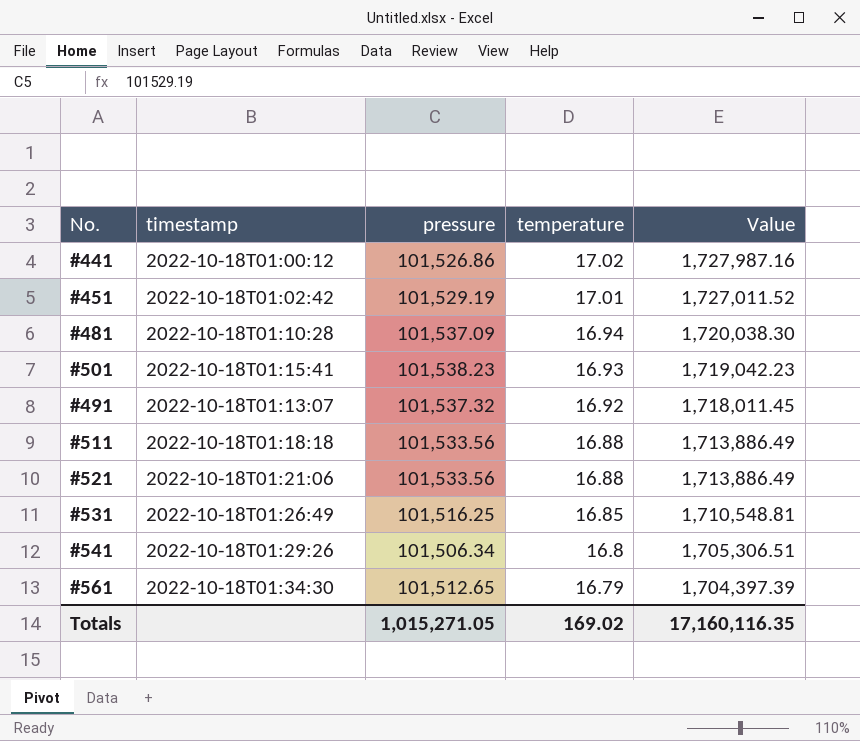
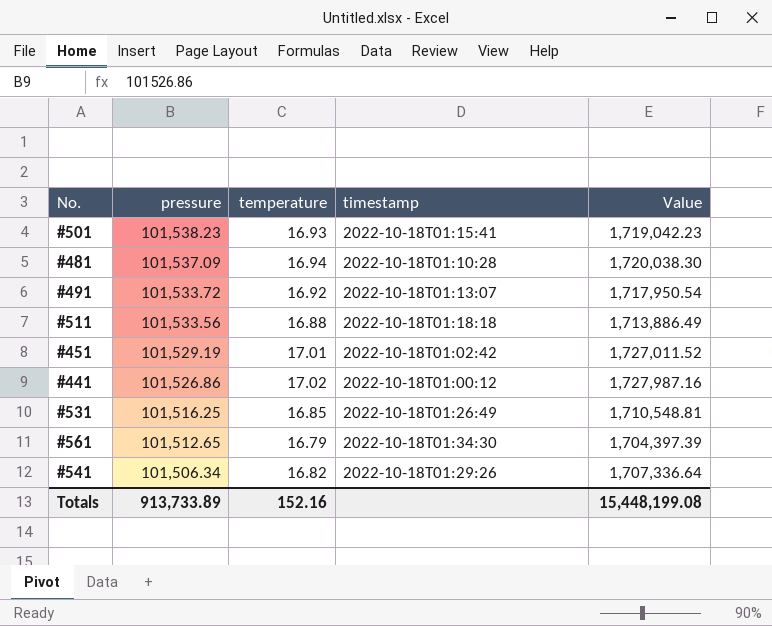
row order: temperature descending -> pressure descending
column timestamp | position: 2 -> 4
row #521: 2022-10-18T01:21:06 | 101,533.56 | 16.88 | 1,713,886.49 -> none
#491 | pressure: 101,537.32 -> 101,533.72
#491 | Value: 1,718,011.45 -> 1,717,950.54
#541 | temperature: 16.8 -> 16.82
#541 | Value: 1,705,306.51 -> 1,707,336.64
Totals | pressure: 1,015,271.05 -> 913,733.89
Totals | temperature: 169.02 -> 152.16
Totals | Value: 17,160,116.35 -> 15,448,199.08

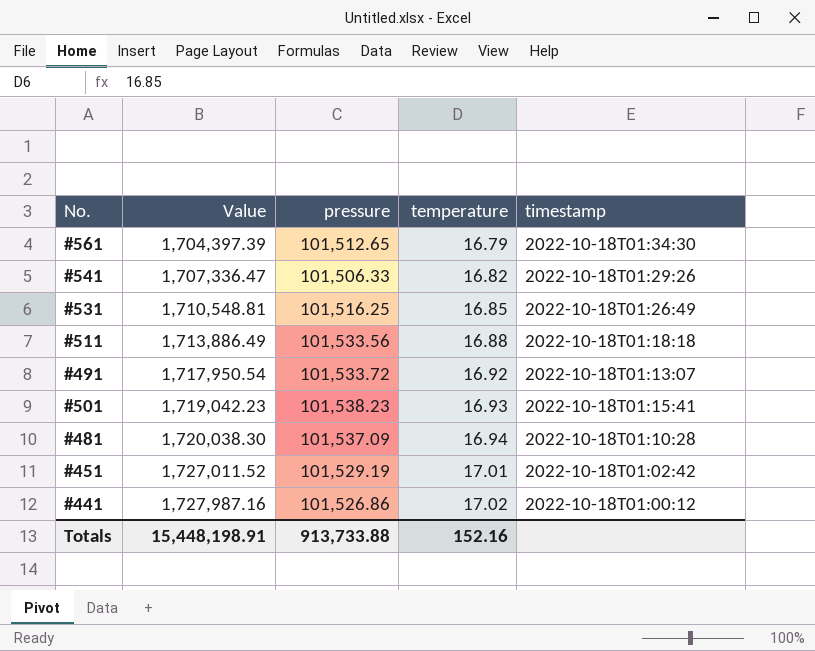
row order: pressure descending -> Value ascending
column Value | position: 5 -> 2
#541 | Value: 1,707,336.64 -> 1,707,336.47
#541 | pressure: 101,506.34 -> 101,506.33
Totals | Value: 15,448,199.08 -> 15,448,198.91
Totals | pressure: 913,733.89 -> 913,733.88

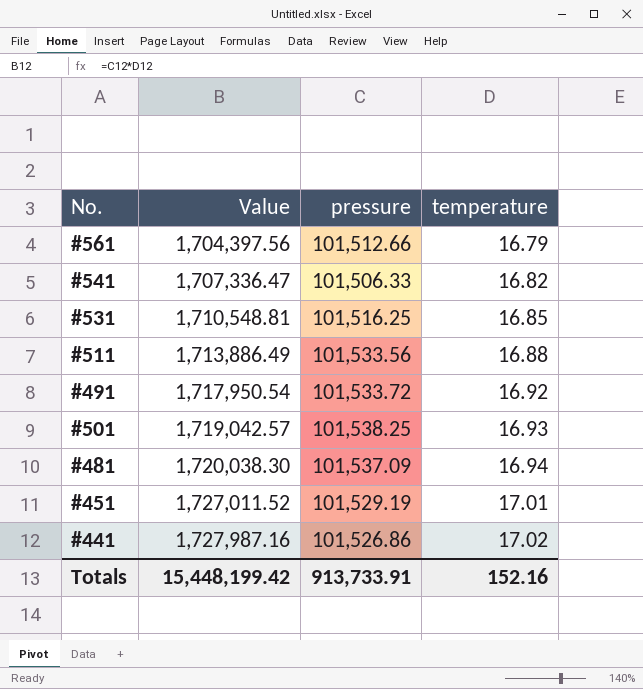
column timestamp | position: 5 -> none
#561 | Value: 1,704,397.39 -> 1,704,397.56
#561 | pressure: 101,512.65 -> 101,512.66
#501 | Value: 1,719,042.23 -> 1,719,042.57
#501 | pressure: 101,538.23 -> 101,538.25
Totals | Value: 15,448,198.91 -> 15,448,199.42
Totals | pressure: 913,733.88 -> 913,733.91

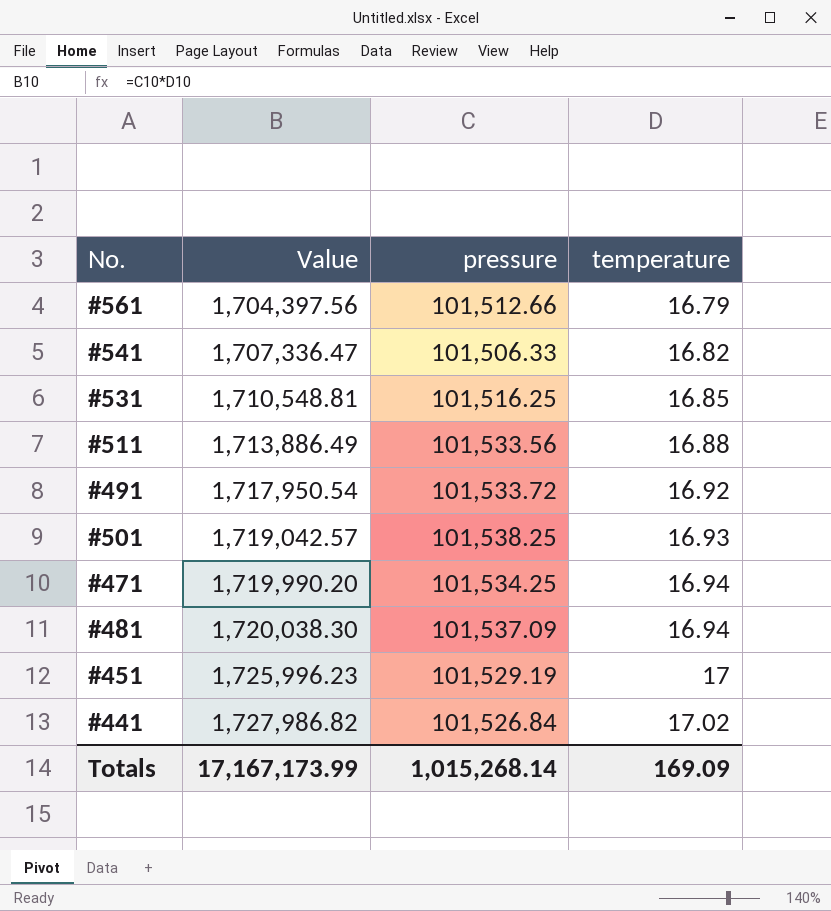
row #471: none -> 1,719,990.20 | 101,534.25 | 16.94
#451 | Value: 1,727,011.52 -> 1,725,996.23
#451 | temperature: 17.01 -> 17
#441 | Value: 1,727,987.16 -> 1,727,986.82
#441 | pressure: 101,526.86 -> 101,526.84
Totals | Value: 15,448,199.42 -> 17,167,173.99
Totals | pressure: 913,733.91 -> 1,015,268.14
Totals | temperature: 152.16 -> 169.09

